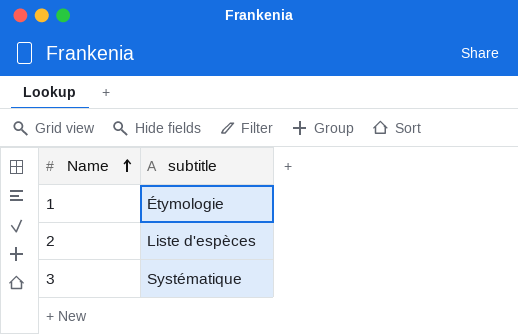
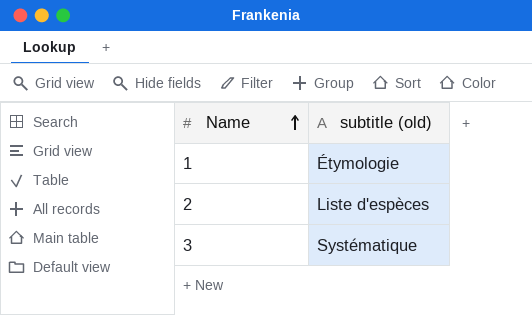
column name: subtitle -> subtitle (old)

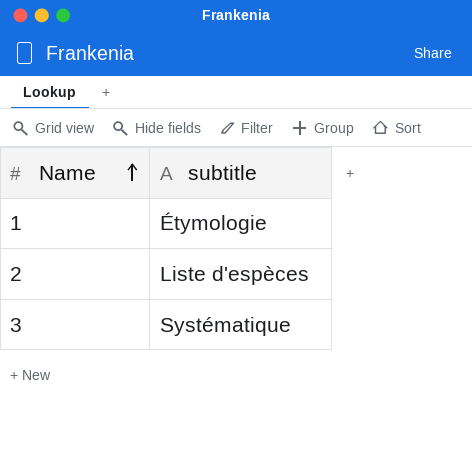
column name: subtitle (old) -> subtitle

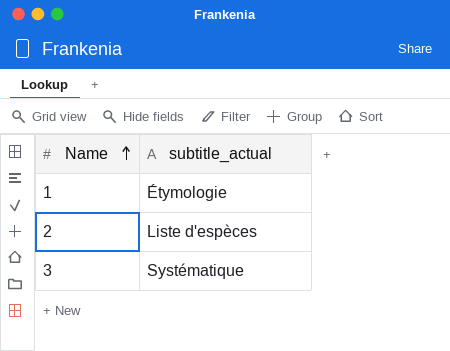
column name: subtitle -> subtitle_actual

